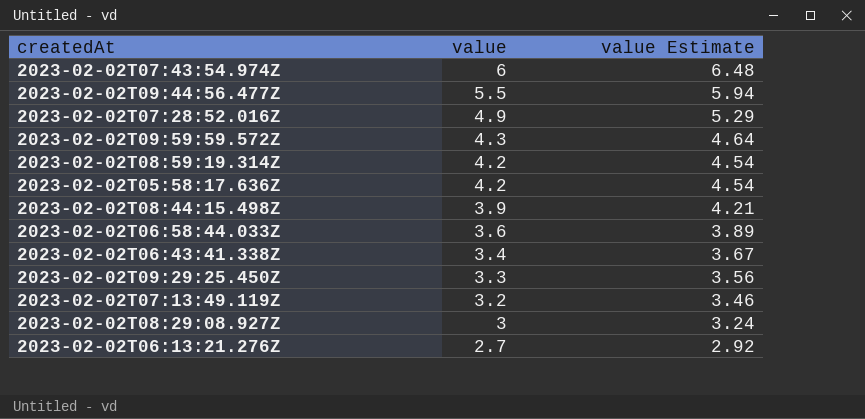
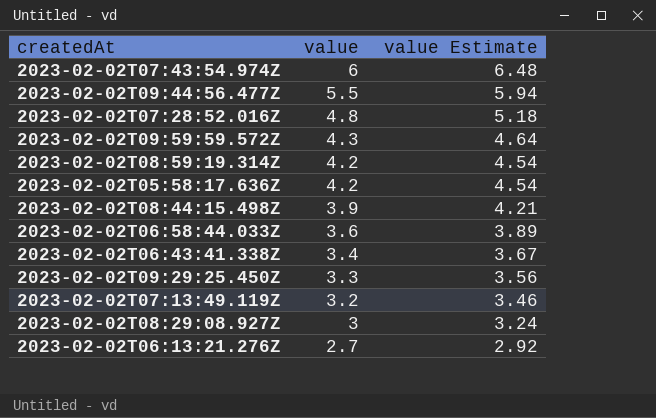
2023-02-02T07:28:52.016Z | value: 4.9 -> 4.8
2023-02-02T07:28:52.016Z | value Estimate: 5.29 -> 5.18

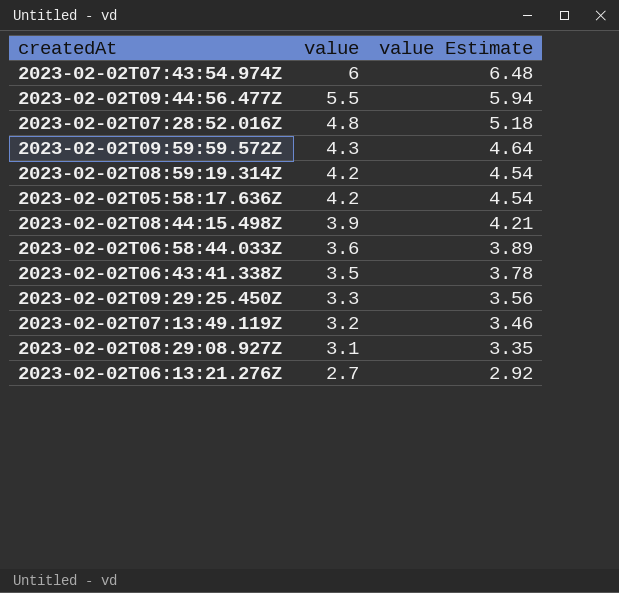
2023-02-02T06:43:41.338Z | value: 3.4 -> 3.5
2023-02-02T06:43:41.338Z | value Estimate: 3.67 -> 3.78
2023-02-02T08:29:08.927Z | value: 3 -> 3.1
2023-02-02T08:29:08.927Z | value Estimate: 3.24 -> 3.35

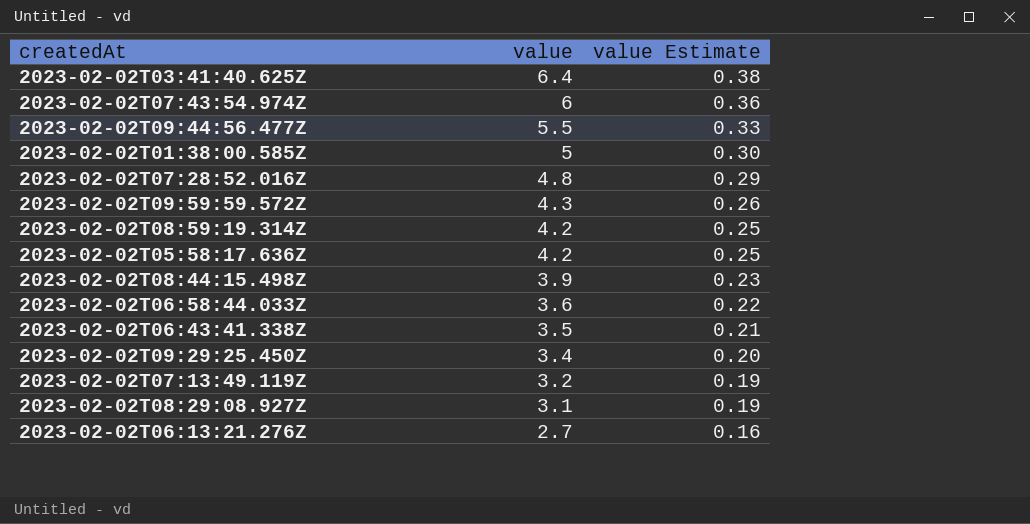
column value Estimate | formula: [value] * 1.08 -> [value] * 0.06
row 2023-02-02T03:41:40.625Z: none -> 6.4 | 0.38
row 2023-02-02T01:38:00.585Z: none -> 5 | 0.30
2023-02-02T09:29:25.450Z | value: 3.3 -> 3.4

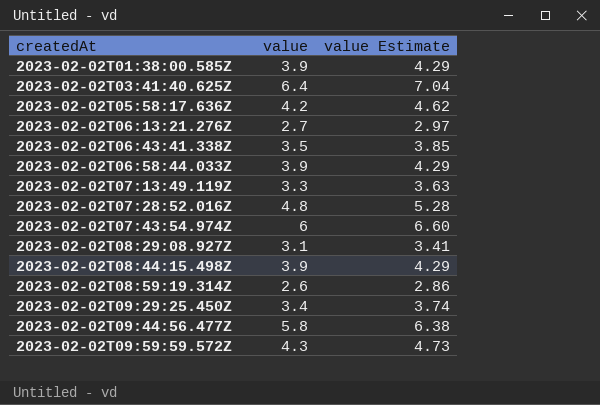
row order: value descending -> createdAt ascending
column value Estimate | formula: [value] * 0.06 -> [value] * 1.1
2023-02-02T01:38:00.585Z | value: 5 -> 3.9
2023-02-02T06:58:44.033Z | value: 3.6 -> 3.9
2023-02-02T07:13:49.119Z | value: 3.2 -> 3.3
2023-02-02T08:59:19.314Z | value: 4.2 -> 2.6
2023-02-02T09:44:56.477Z | value: 5.5 -> 5.8

